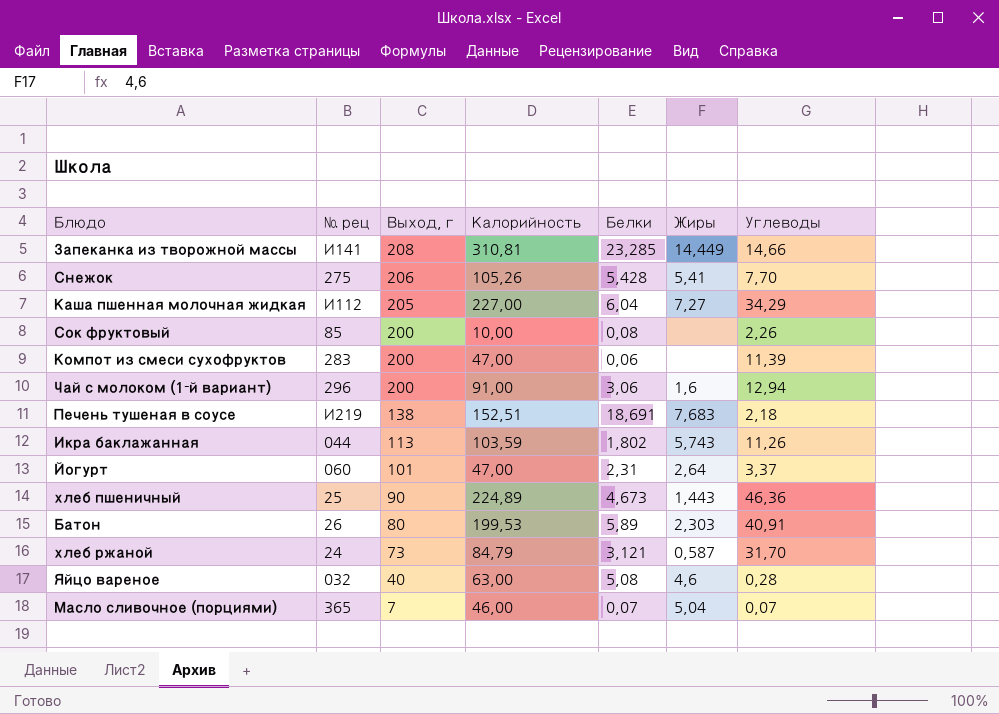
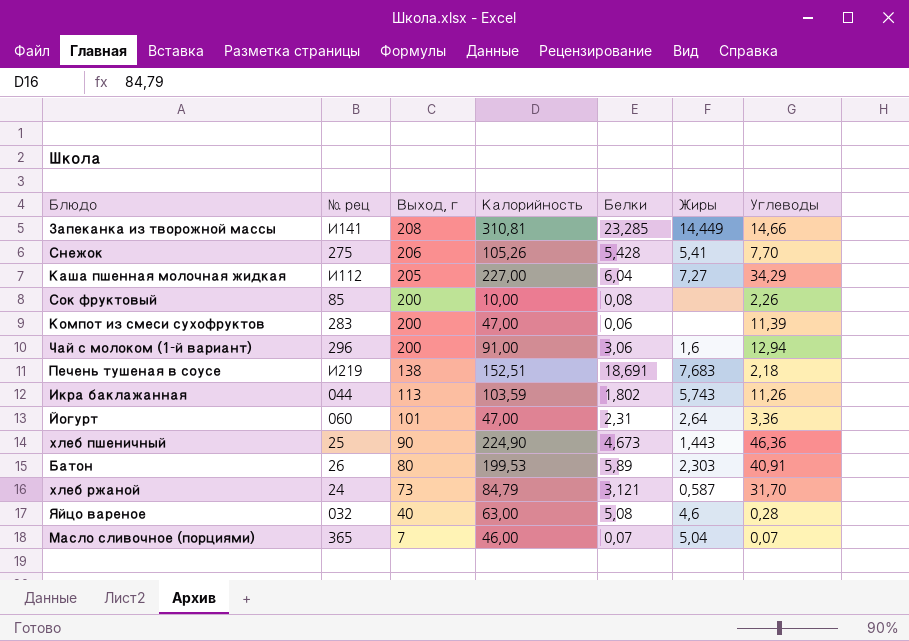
Йогурт | Углеводы: 3,37 -> 3,36
хлеб пшеничный | Калорийность: 224,89 -> 224,90

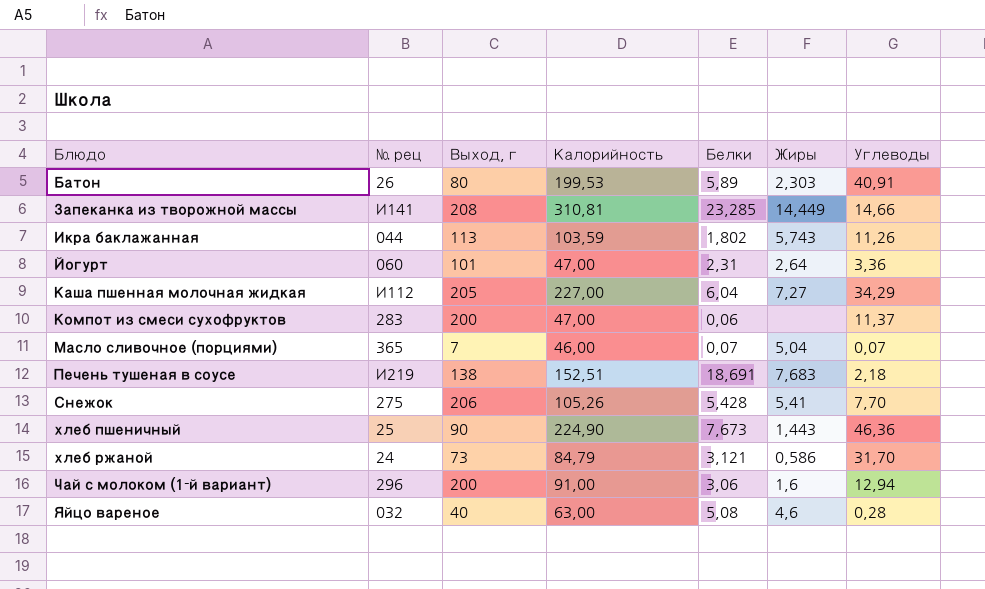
row order: Выход, г descending -> Блюдо ascending
row Сок фруктовый: 85 | 200 | 10,00 | 0,08 | none | 2,26 -> none
Компот из смеси сухофруктов | Углеводы: 11,39 -> 11,37
хлеб пшеничный | Белки: 4,673 -> 7,673
хлеб ржаной | Жиры: 0,587 -> 0,586

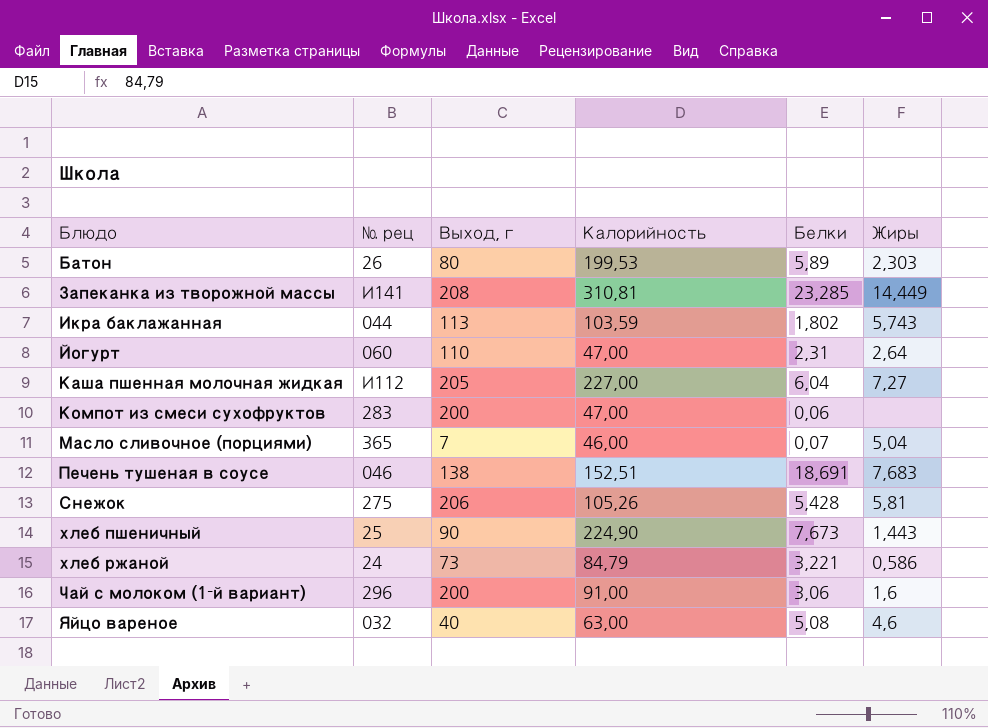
column Углеводы | position: 7 -> none
Йогурт | Выход, г: 101 -> 110
Печень тушеная в соусе | № рец: И219 -> 046
Снежок | Жиры: 5,41 -> 5,81
хлеб ржаной | Белки: 3,121 -> 3,221

